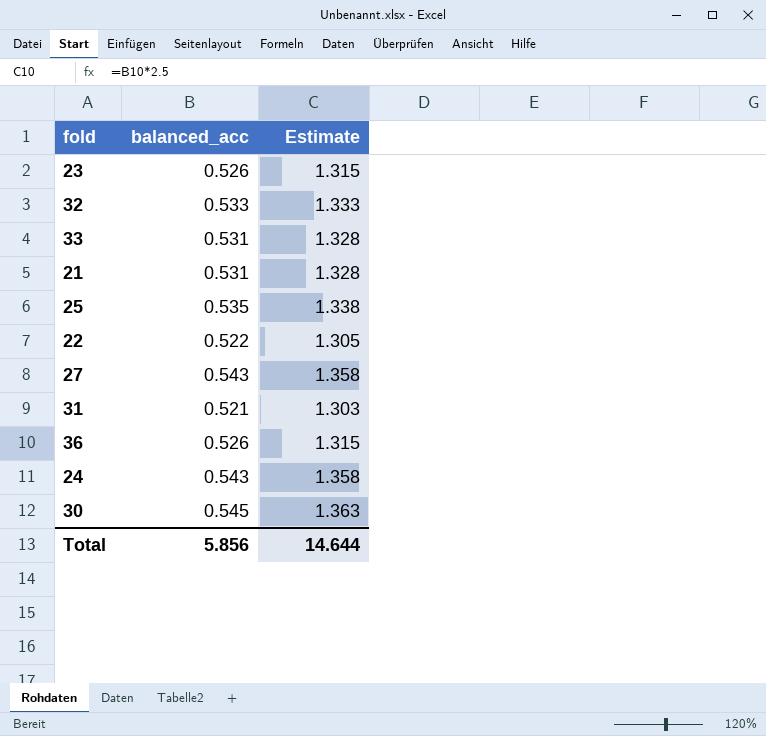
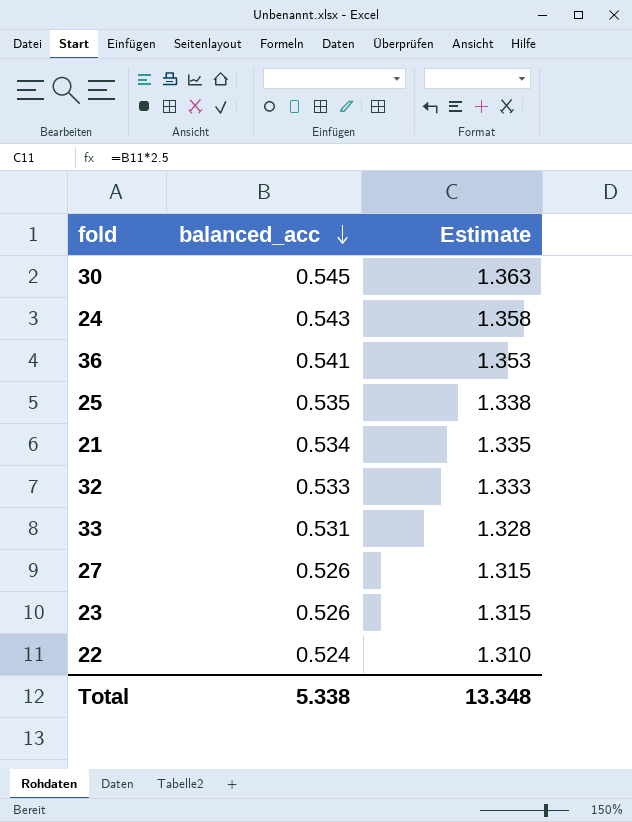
row order: none -> balanced_acc descending
row 31: 0.521 | 1.303 -> none
36 | balanced_acc: 0.526 -> 0.541
36 | Estimate: 1.315 -> 1.353
21 | balanced_acc: 0.531 -> 0.534
21 | Estimate: 1.328 -> 1.335
27 | balanced_acc: 0.543 -> 0.526
27 | Estimate: 1.358 -> 1.315
22 | balanced_acc: 0.522 -> 0.524
22 | Estimate: 1.305 -> 1.310
Total | balanced_acc: 5.856 -> 5.338
Total | Estimate: 14.644 -> 13.348

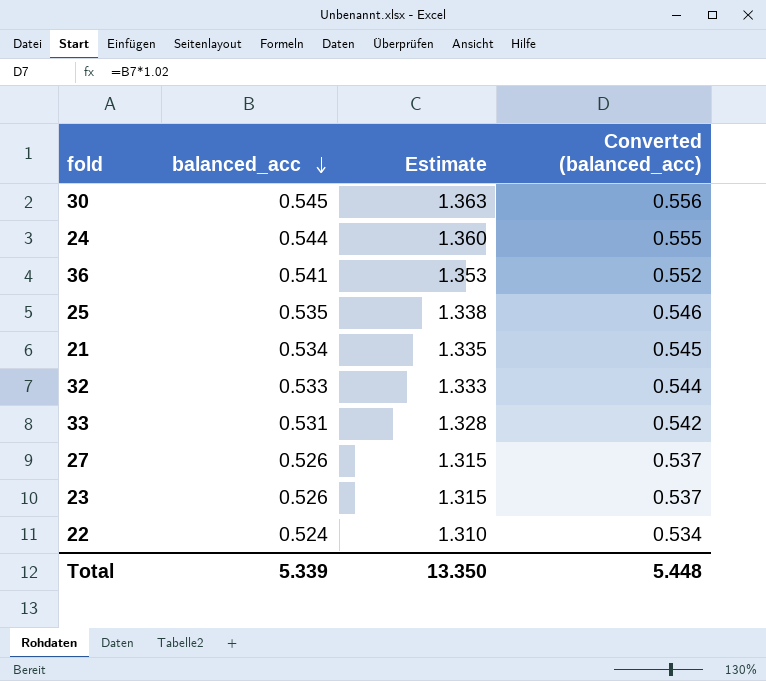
column Converted (balanced_acc) | formula: none -> [balanced_acc] * 1.02
24 | balanced_acc: 0.543 -> 0.544
24 | Estimate: 1.358 -> 1.360
Total | balanced_acc: 5.338 -> 5.339
Total | Estimate: 13.348 -> 13.350

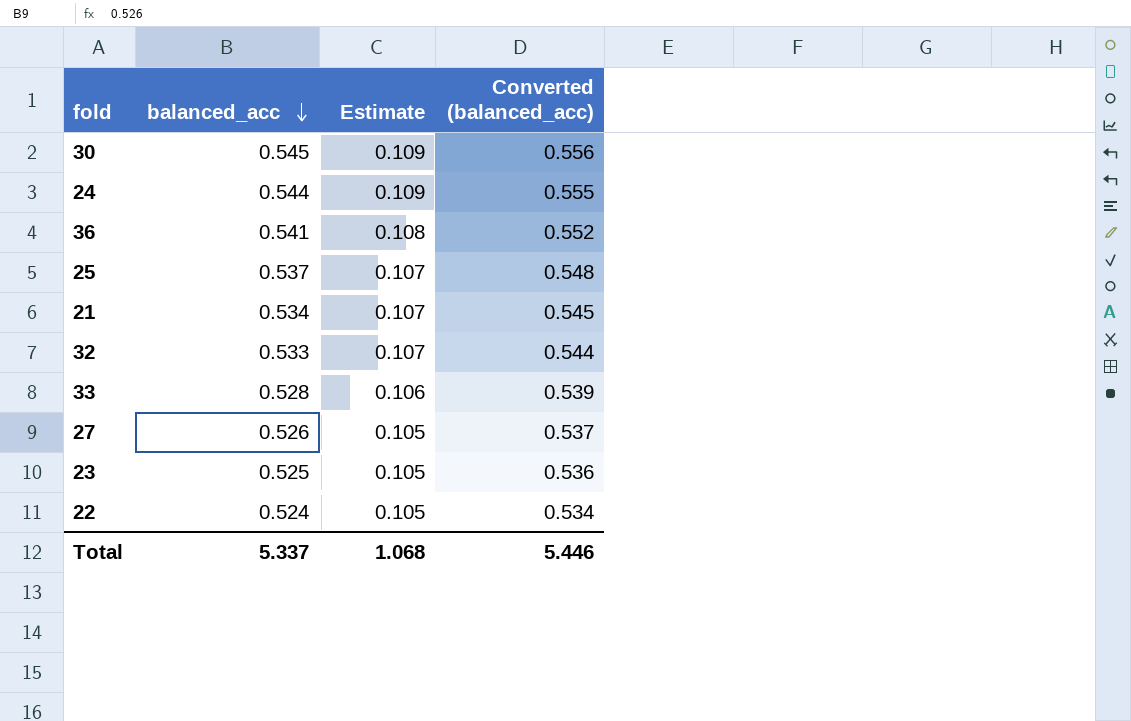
column Estimate | formula: [balanced_acc] * 2.5 -> [balanced_acc] * 0.2
25 | balanced_acc: 0.535 -> 0.537
25 | Converted (balanced_acc): 0.546 -> 0.548
33 | balanced_acc: 0.531 -> 0.528
33 | Converted (balanced_acc): 0.542 -> 0.539
23 | balanced_acc: 0.526 -> 0.525
23 | Converted (balanced_acc): 0.537 -> 0.536
Total | balanced_acc: 5.339 -> 5.337
Total | Estimate: 13.350 -> 1.068
Total | Converted (balanced_acc): 5.448 -> 5.446

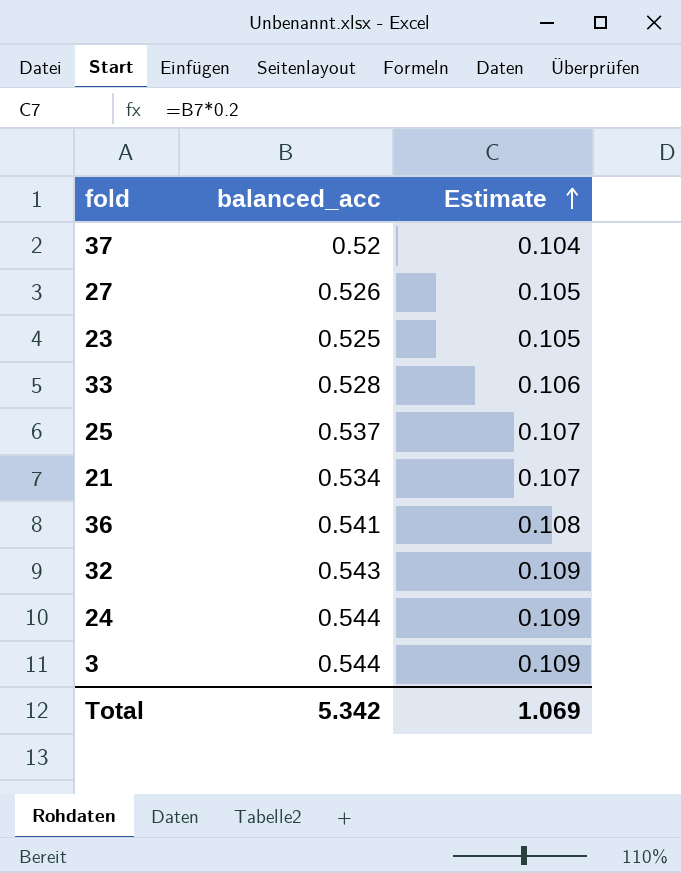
row order: balanced_acc descending -> Estimate ascending
column Converted (balanced_acc) | formula: [balanced_acc] * 1.02 -> none
row 30: 0.545 | 0.109 | 0.556 -> none
row 22: 0.524 | 0.105 | 0.534 -> none
row 37: none -> 0.52 | 0.104
32 | balanced_acc: 0.533 -> 0.543
32 | Estimate: 0.107 -> 0.109
row 3: none -> 0.544 | 0.109
Total | balanced_acc: 5.337 -> 5.342
Total | Estimate: 1.068 -> 1.069

